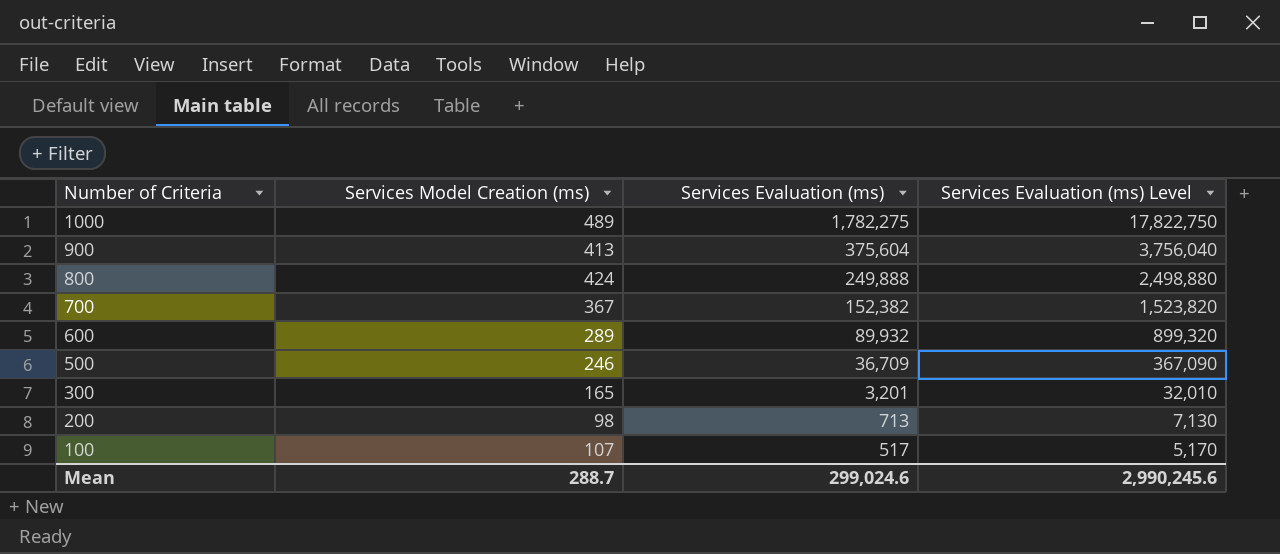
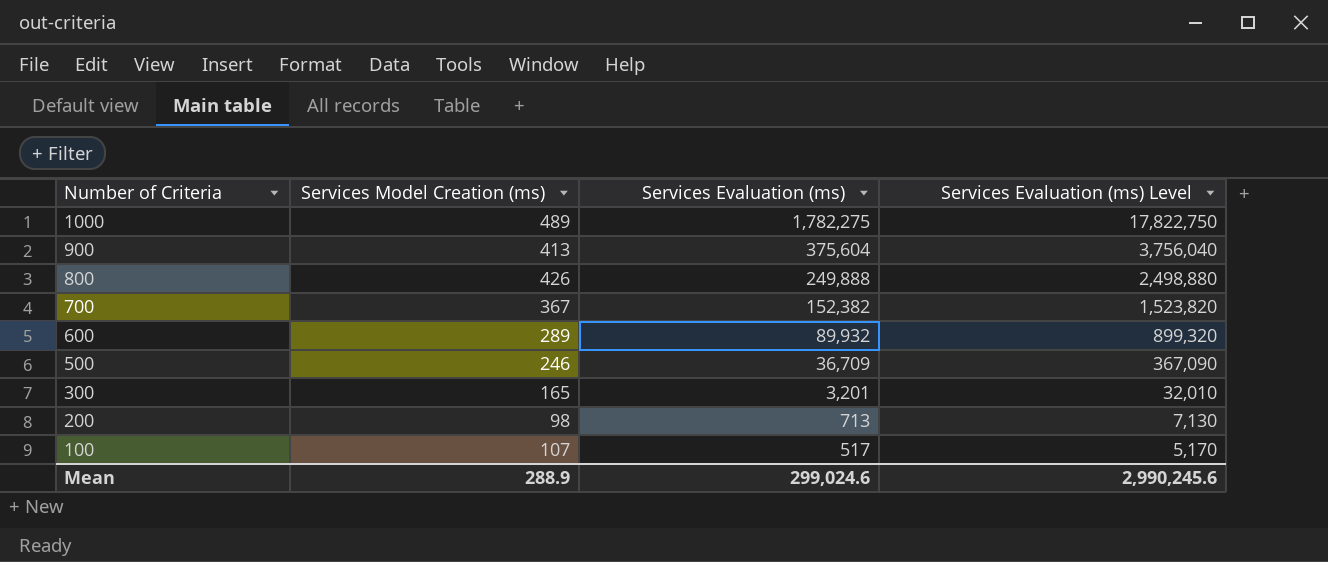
800 | Services Model Creation (ms): 424 -> 426
Mean | Services Model Creation (ms): 288.7 -> 288.9

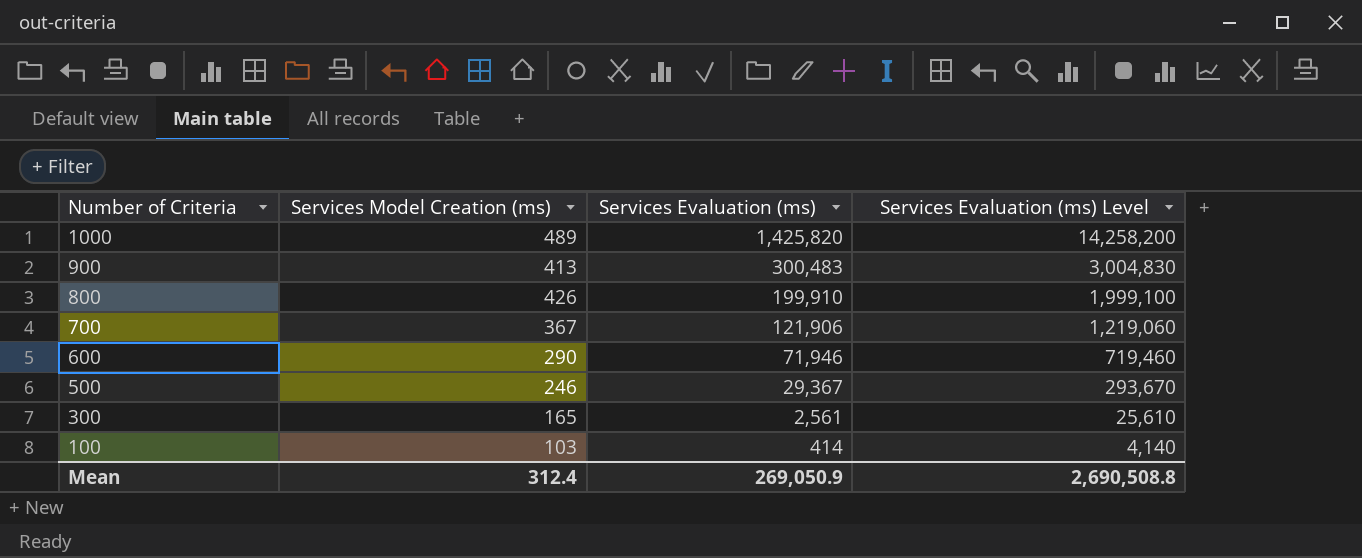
row 200: 98 | 713 | 7,130 -> none
1000 | Services Evaluation (ms): 1,782,275 -> 1,425,820
1000 | Services Evaluation (ms) Level: 17,822,750 -> 14,258,200
900 | Services Evaluation (ms): 375,604 -> 300,483
900 | Services Evaluation (ms) Level: 3,756,040 -> 3,004,830
800 | Services Evaluation (ms): 249,888 -> 199,910
800 | Services Evaluation (ms) Level: 2,498,880 -> 1,999,100
700 | Services Evaluation (ms): 152,382 -> 121,906
700 | Services Evaluation (ms) Level: 1,523,820 -> 1,219,060
600 | Services Model Creation (ms): 289 -> 290
600 | Services Evaluation (ms): 89,932 -> 71,946
600 | Services Evaluation (ms) Level: 899,320 -> 719,460
500 | Services Evaluation (ms): 36,709 -> 29,367
500 | Services Evaluation (ms) Level: 367,090 -> 293,670
300 | Services Evaluation (ms): 3,201 -> 2,561
300 | Services Evaluation (ms) Level: 32,010 -> 25,610
100 | Services Model Creation (ms): 107 -> 103
100 | Services Evaluation (ms): 517 -> 414
100 | Services Evaluation (ms) Level: 5,170 -> 4,140
Mean | Services Model Creation (ms): 288.9 -> 312.4
Mean | Services Evaluation (ms): 299,024.6 -> 269,050.9
Mean | Services Evaluation (ms) Level: 2,990,245.6 -> 2,690,508.8

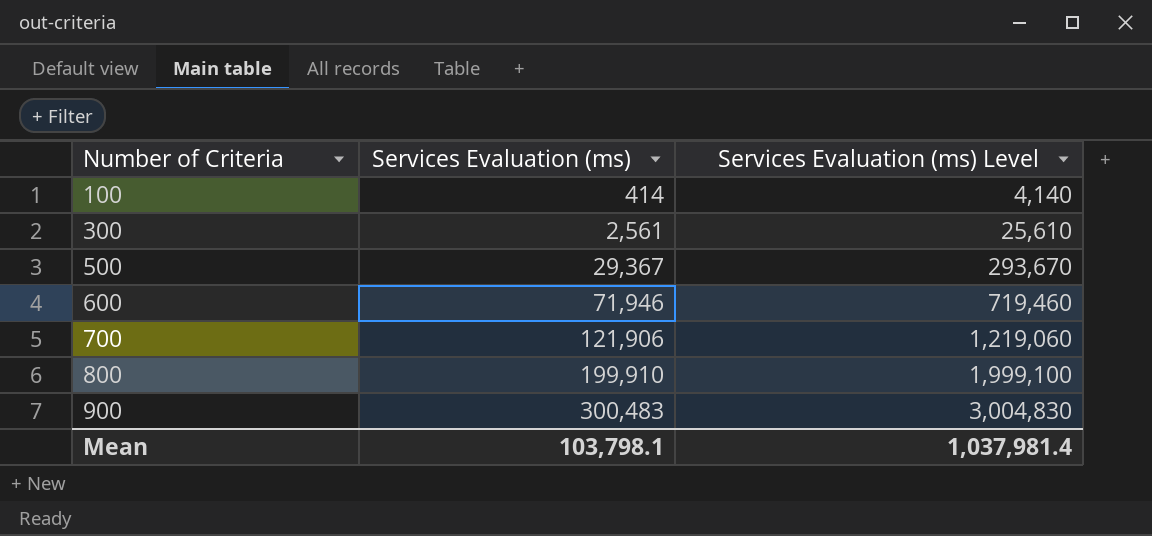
row order: Number of Criteria descending -> Number of Criteria ascending
column Services Model Creation (ms) | position: 2 -> none
row 1000: 489 | 1,425,820 | 14,258,200 -> none
Mean | Services Evaluation (ms): 269,050.9 -> 103,798.1
Mean | Services Evaluation (ms) Level: 2,690,508.8 -> 1,037,981.4

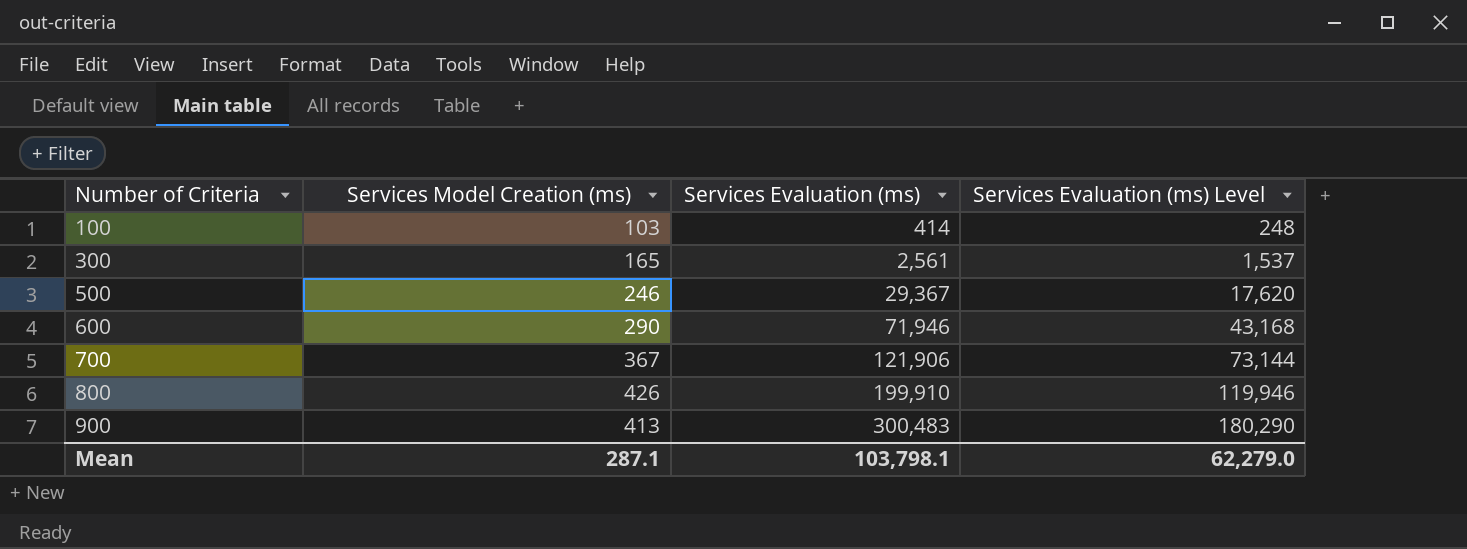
column Services Model Creation (ms) | position: none -> 2
column Services Evaluation (ms) Level | formula: [Services Evaluation (ms)] * 10 -> [Services Evaluation (ms)] * 0.6
Mean | Services Evaluation (ms) Level: 1,037,981.4 -> 62,279.0

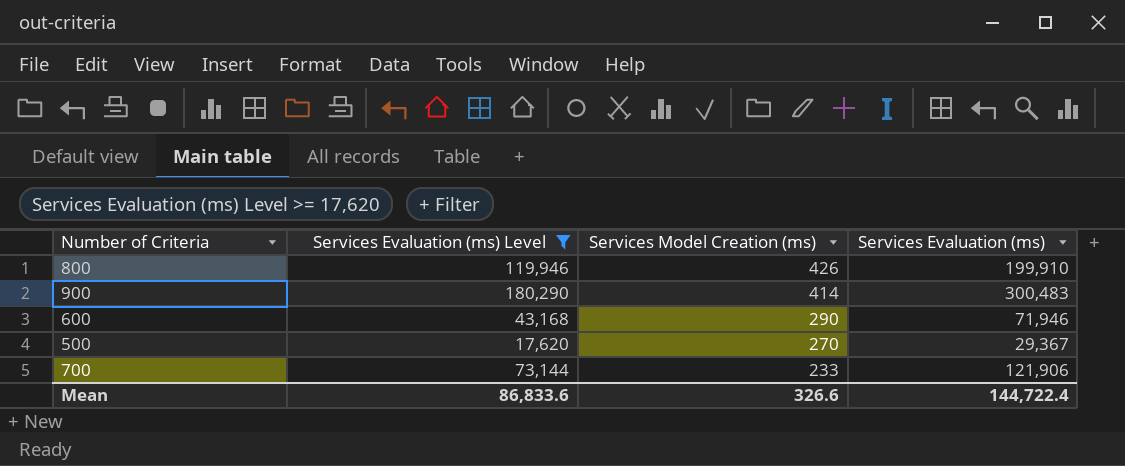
filter: none -> Services Evaluation (ms) Level >= 17,620
row order: Number of Criteria ascending -> Services Model Creation (ms) descending
column Services Evaluation (ms) Level | position: 4 -> 2
900 | Services Model Creation (ms): 413 -> 414
500 | Services Model Creation (ms): 246 -> 270
700 | Services Model Creation (ms): 367 -> 233
Mean | Services Evaluation (ms) Level: 62,279.0 -> 86,833.6
Mean | Services Model Creation (ms): 287.1 -> 326.6
Mean | Services Evaluation (ms): 103,798.1 -> 144,722.4

